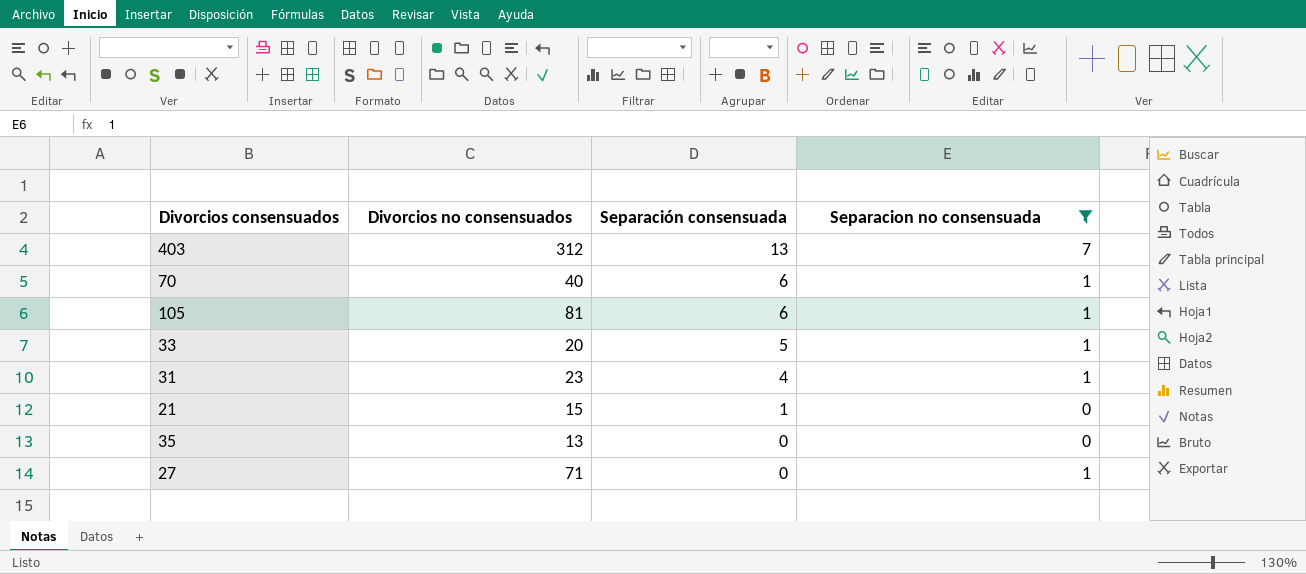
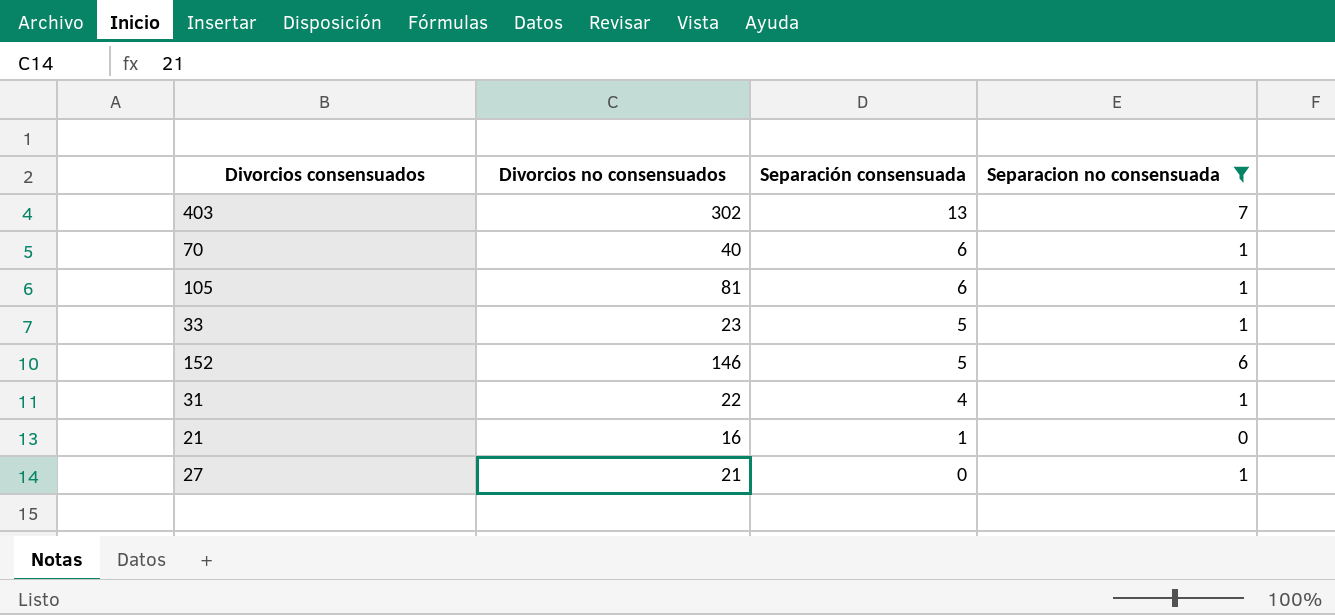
row 35: 13 | 0 | 0 -> none
403 | Divorcios no consensuados: 312 -> 302
33 | Divorcios no consensuados: 20 -> 23
row 152: none -> 146 | 5 | 6
31 | Divorcios no consensuados: 23 -> 22
21 | Divorcios no consensuados: 15 -> 16
27 | Divorcios no consensuados: 71 -> 21

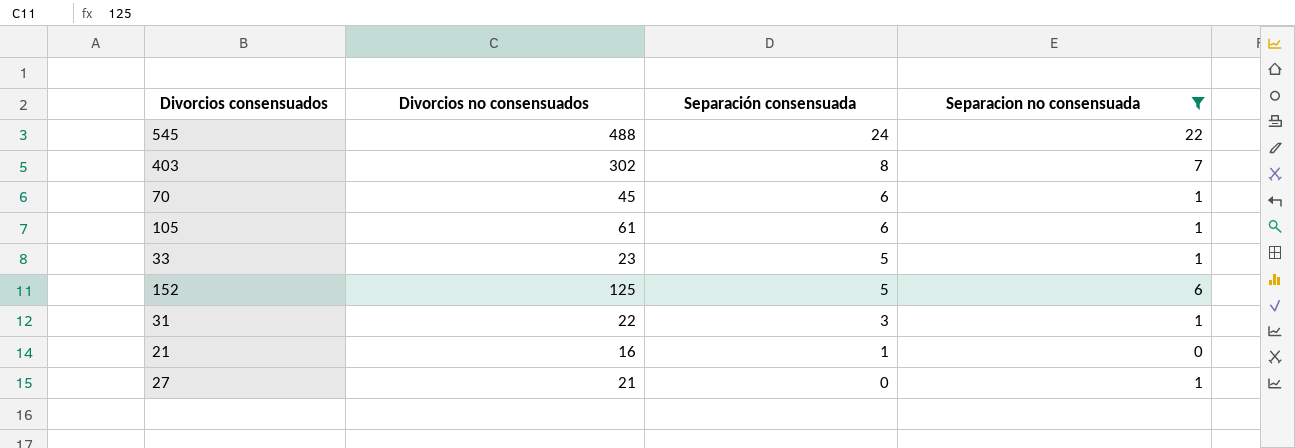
row 545: none -> 488 | 24 | 22
403 | Separación consensuada: 13 -> 8
70 | Divorcios no consensuados: 40 -> 45
105 | Divorcios no consensuados: 81 -> 61
152 | Divorcios no consensuados: 146 -> 125
31 | Separación consensuada: 4 -> 3

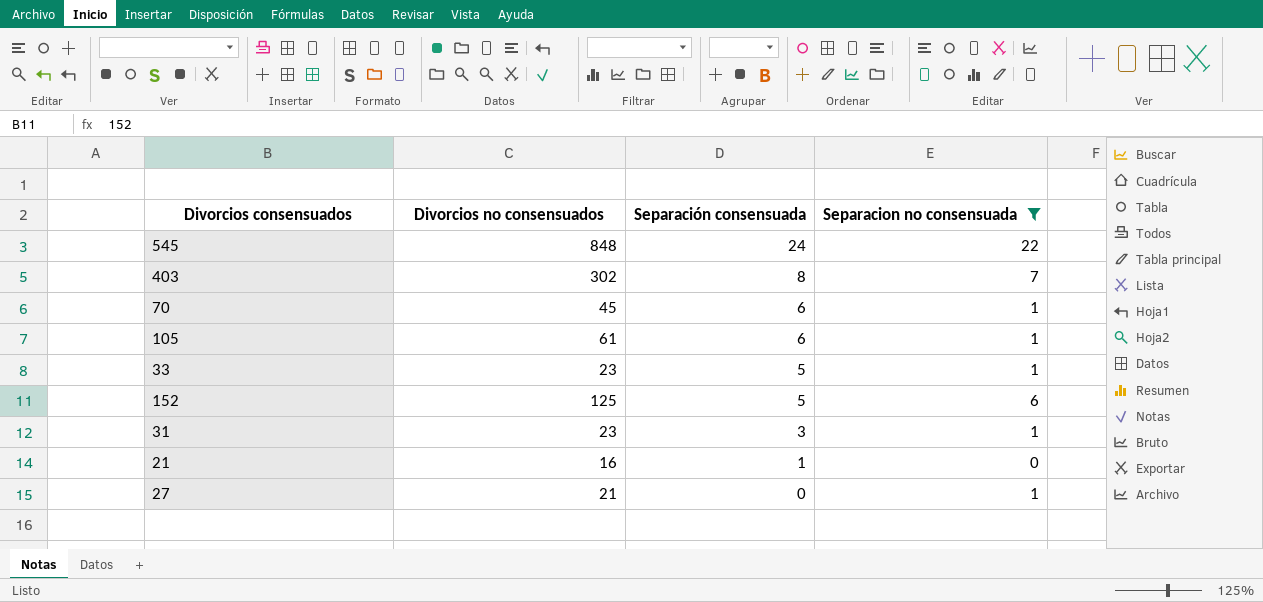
545 | Divorcios no consensuados: 488 -> 848
31 | Divorcios no consensuados: 22 -> 23

